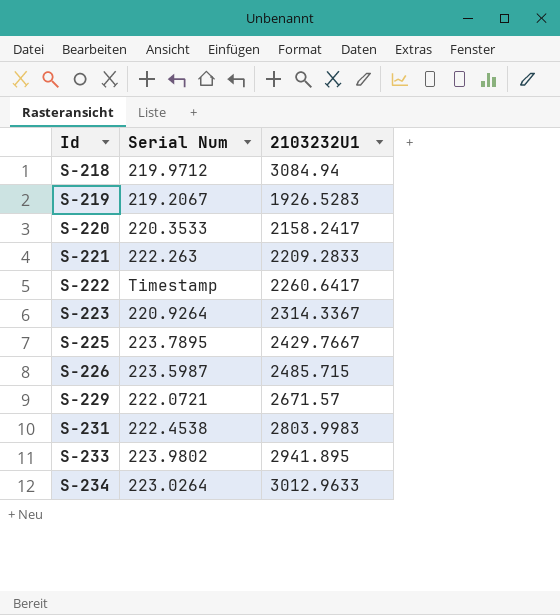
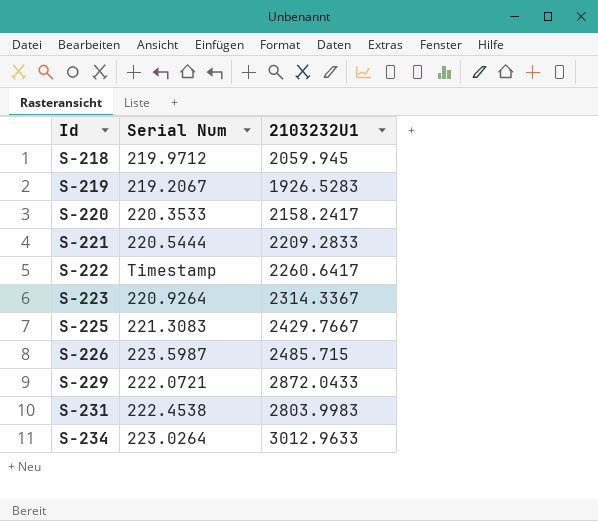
row S-233: 223.9802 | 2941.895 -> none
S-218 | 2103232U1: 3084.94 -> 2059.945
S-221 | Serial Num: 222.263 -> 220.5444
S-225 | Serial Num: 223.7895 -> 221.3083
S-229 | 2103232U1: 2671.57 -> 2872.0433

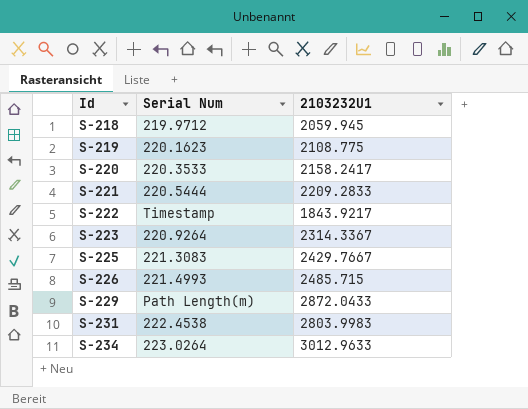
S-219 | Serial Num: 219.2067 -> 220.1623
S-219 | 2103232U1: 1926.5283 -> 2108.775
S-222 | 2103232U1: 2260.6417 -> 1843.9217
S-226 | Serial Num: 223.5987 -> 221.4993
S-229 | Serial Num: 222.0721 -> Path Length(m)

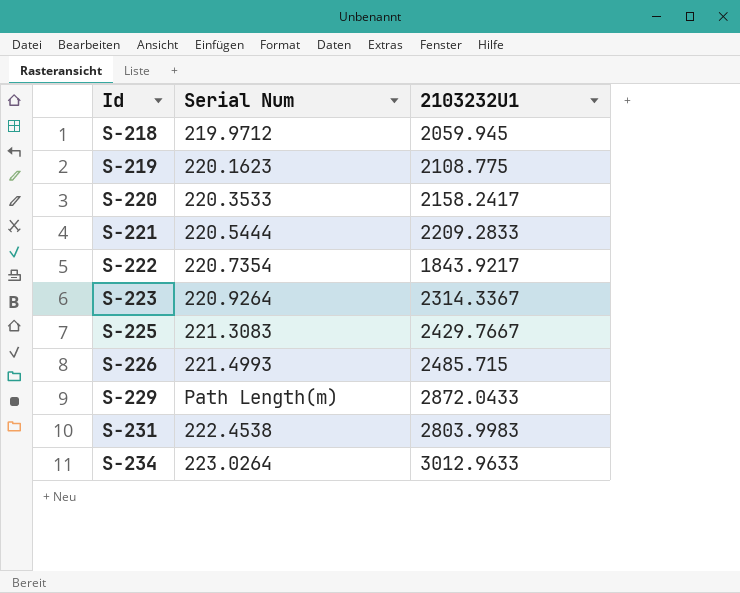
S-222 | Serial Num: Timestamp -> 220.7354

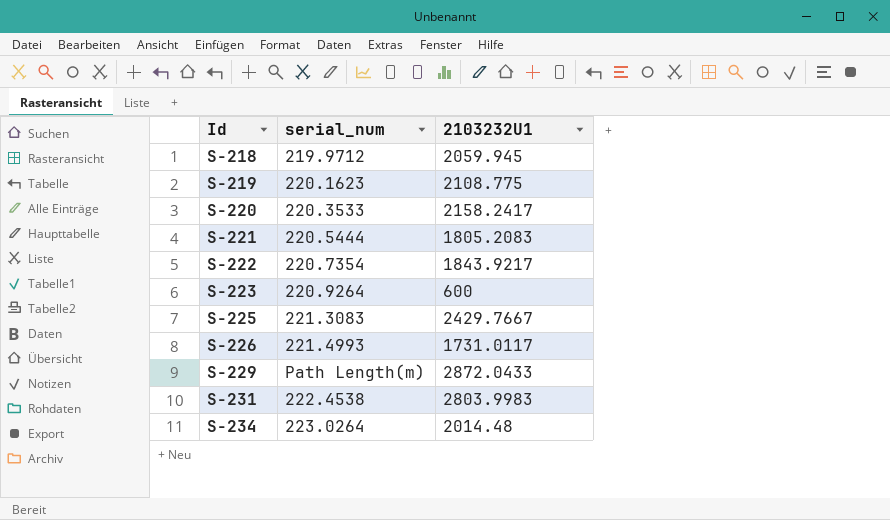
column name: Serial Num -> serial_num
S-221 | 2103232U1: 2209.2833 -> 1805.2083
S-223 | 2103232U1: 2314.3367 -> 600
S-226 | 2103232U1: 2485.715 -> 1731.0117
S-234 | 2103232U1: 3012.9633 -> 2014.48

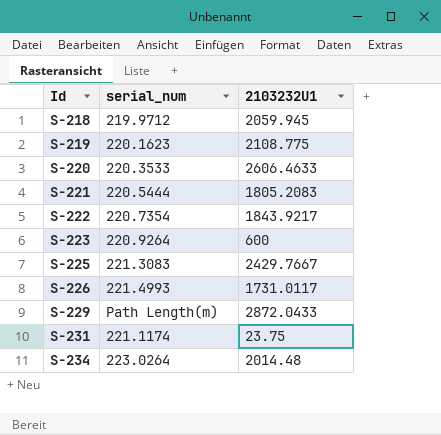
S-220 | 2103232U1: 2158.2417 -> 2606.4633
S-231 | serial_num: 222.4538 -> 221.1174
S-231 | 2103232U1: 2803.9983 -> 23.75

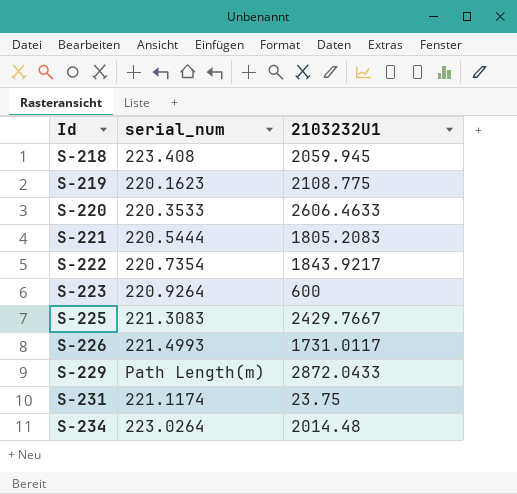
S-218 | serial_num: 219.9712 -> 223.408

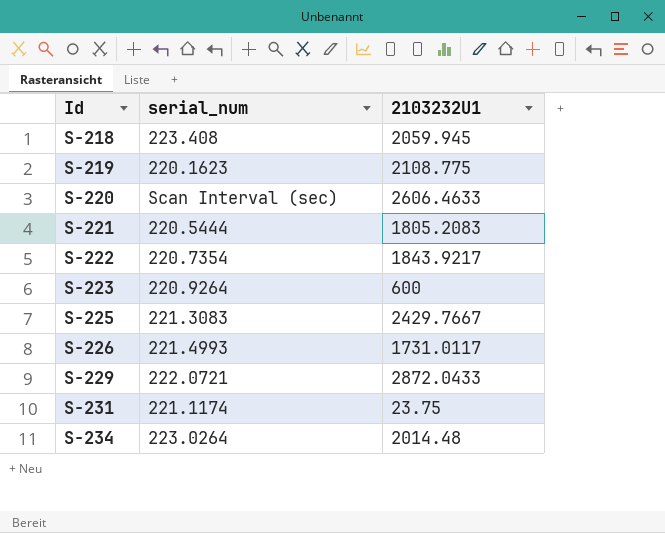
S-220 | serial_num: 220.3533 -> Scan Interval (sec)
S-229 | serial_num: Path Length(m) -> 222.0721

